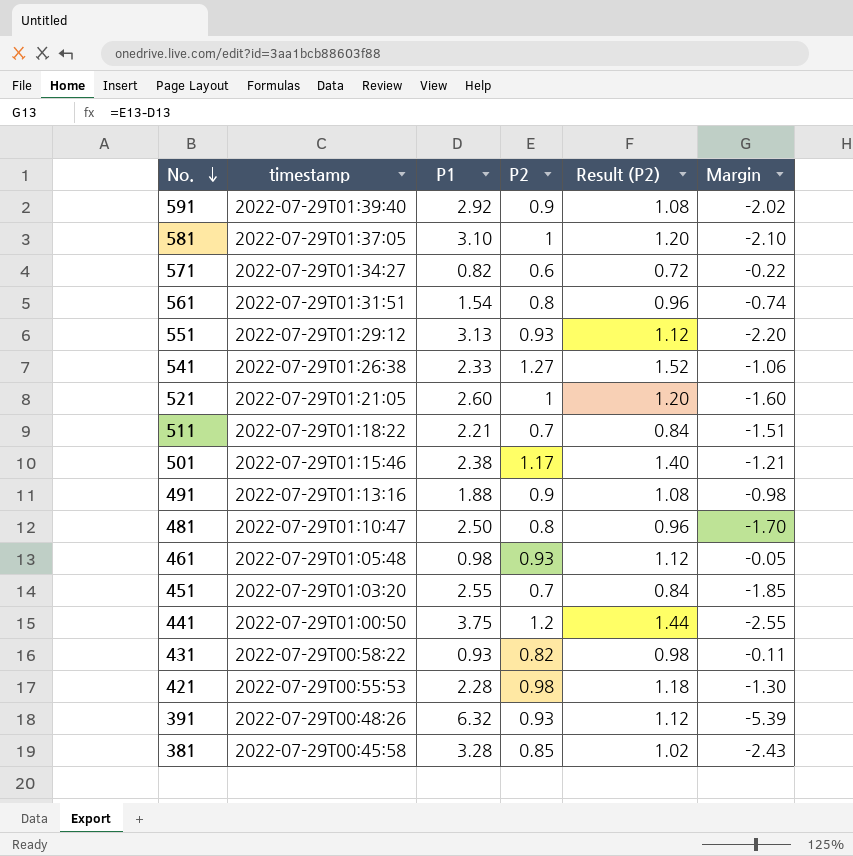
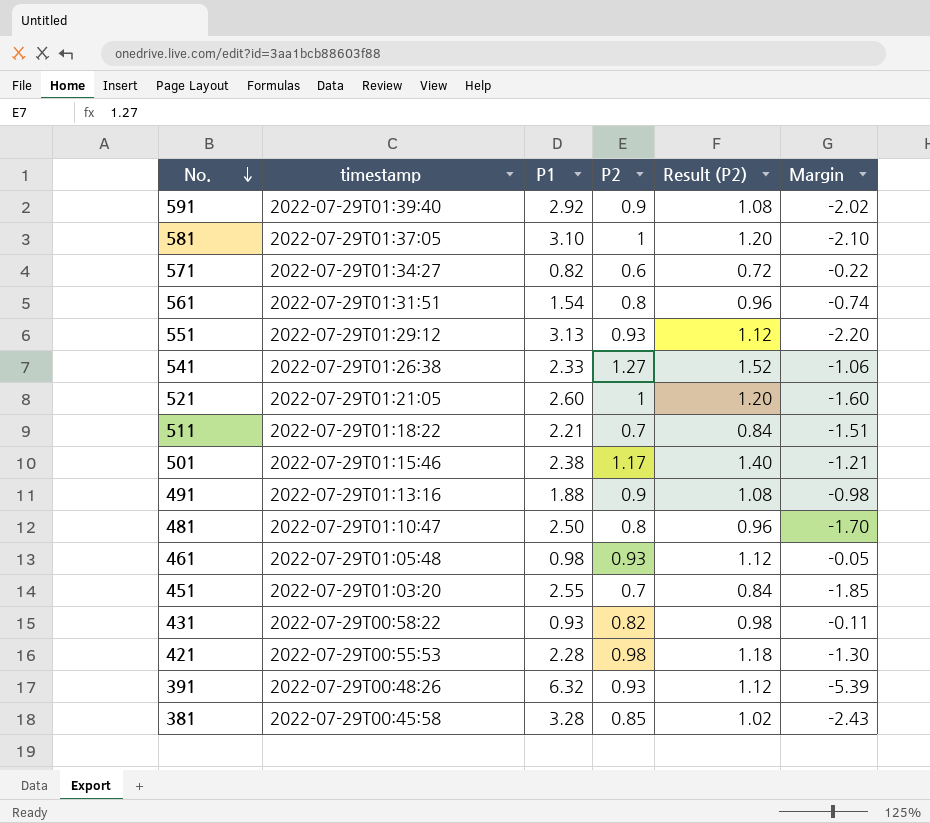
row 441: 2022-07-29T01:00:50 | 3.75 | 1.2 | 1.44 | -2.55 -> none

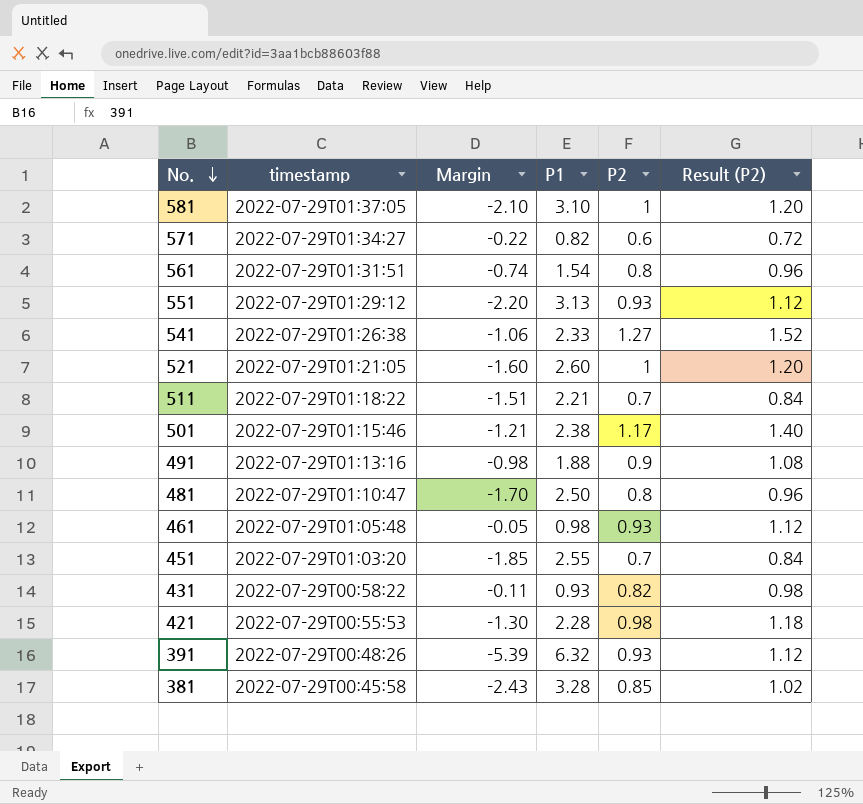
column Margin | position: 6 -> 3
row 591: 2022-07-29T01:39:40 | 2.92 | 0.9 | 1.08 | -2.02 -> none

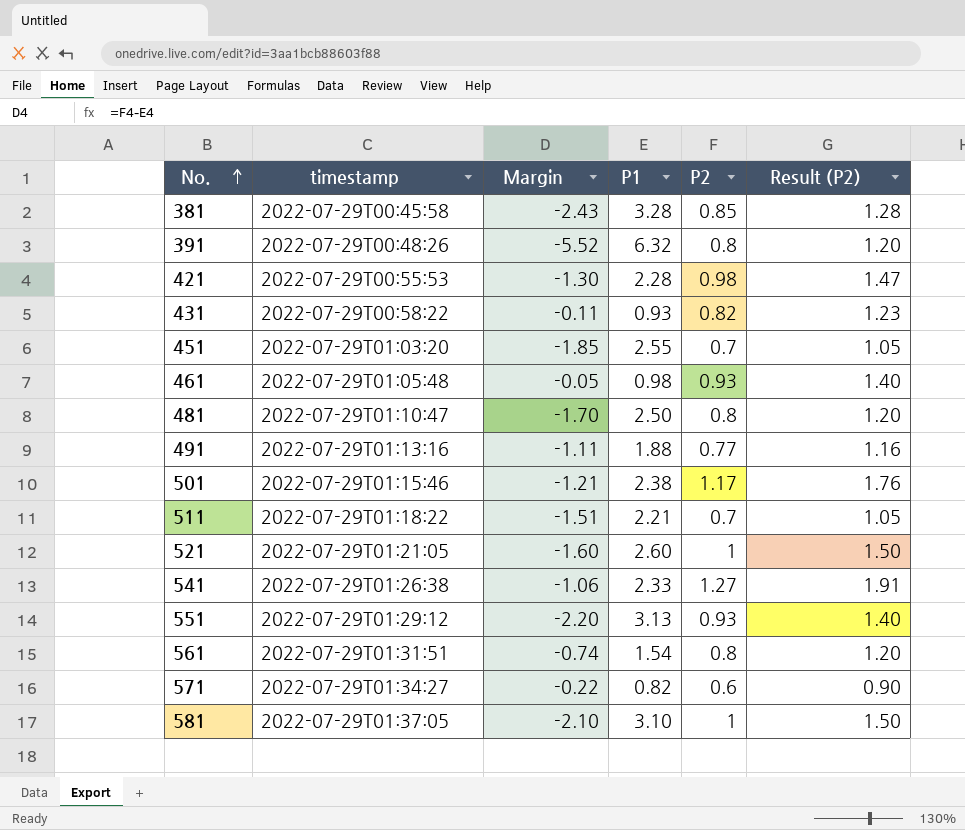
row order: No. descending -> No. ascending
column Result (P2) | formula: [P2] * 1.2 -> [P2] * 1.5
391 | Margin: -5.39 -> -5.52
391 | P2: 0.93 -> 0.8
491 | Margin: -0.98 -> -1.11
491 | P2: 0.9 -> 0.77

